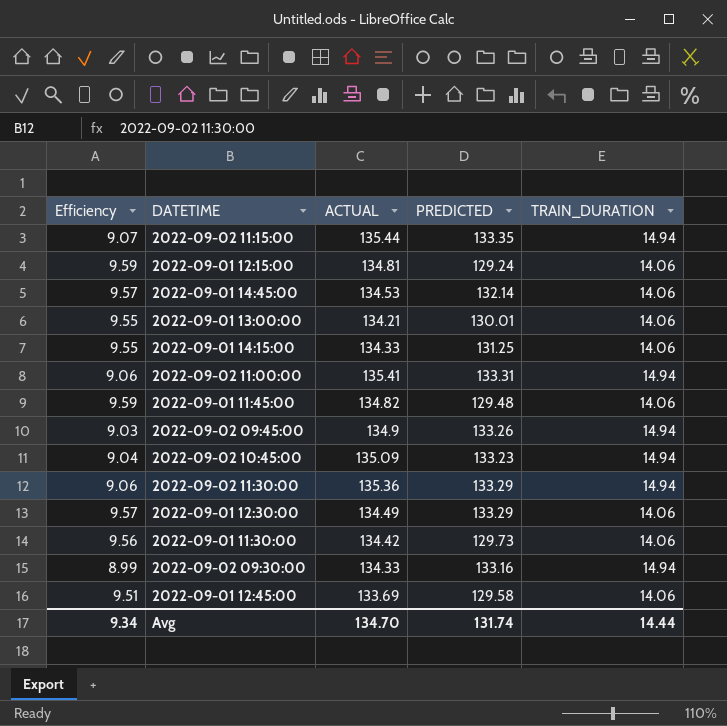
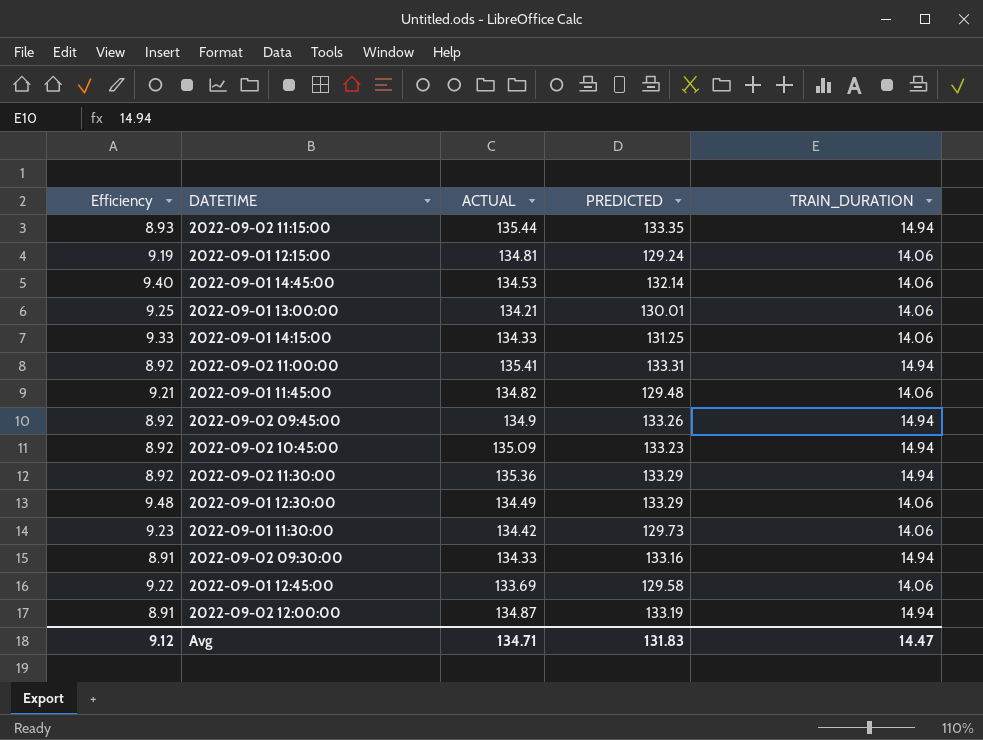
column Efficiency | formula: [ACTUAL] / [TRAIN_DURATION] -> [PREDICTED] / [TRAIN_DURATION]
row 2022-09-02 12:00:00: none -> 8.91 | 134.87 | 133.19 | 14.94
Avg | Efficiency: 9.34 -> 9.12
Avg | ACTUAL: 134.70 -> 134.71
Avg | PREDICTED: 131.74 -> 131.83
Avg | TRAIN_DURATION: 14.44 -> 14.47

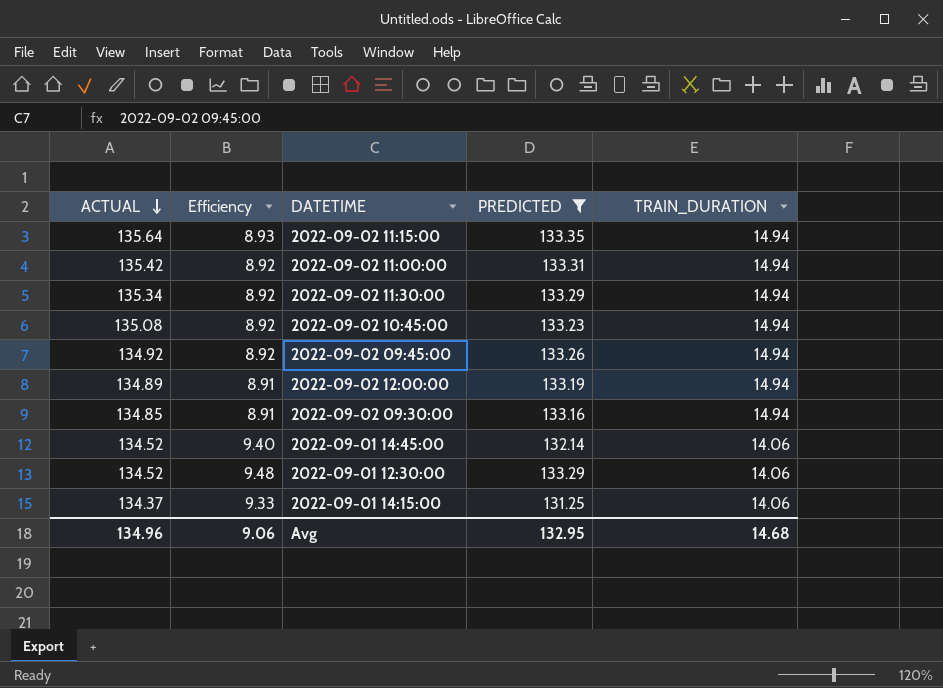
filter: none -> PREDICTED >= 131.25
row order: none -> ACTUAL descending
column ACTUAL | position: 3 -> 1
2022-09-02 11:15:00 | ACTUAL: 135.44 -> 135.64
2022-09-02 11:00:00 | ACTUAL: 135.41 -> 135.42
2022-09-02 11:30:00 | ACTUAL: 135.36 -> 135.34
2022-09-02 10:45:00 | ACTUAL: 135.09 -> 135.08
2022-09-02 09:45:00 | ACTUAL: 134.9 -> 134.92
2022-09-02 12:00:00 | ACTUAL: 134.87 -> 134.89
2022-09-02 09:30:00 | ACTUAL: 134.33 -> 134.85
2022-09-01 14:45:00 | ACTUAL: 134.53 -> 134.52
2022-09-01 12:30:00 | ACTUAL: 134.49 -> 134.52
2022-09-01 14:15:00 | ACTUAL: 134.33 -> 134.37
Avg | ACTUAL: 134.71 -> 134.96
Avg | Efficiency: 9.12 -> 9.06
Avg | PREDICTED: 131.83 -> 132.95
Avg | TRAIN_DURATION: 14.47 -> 14.68

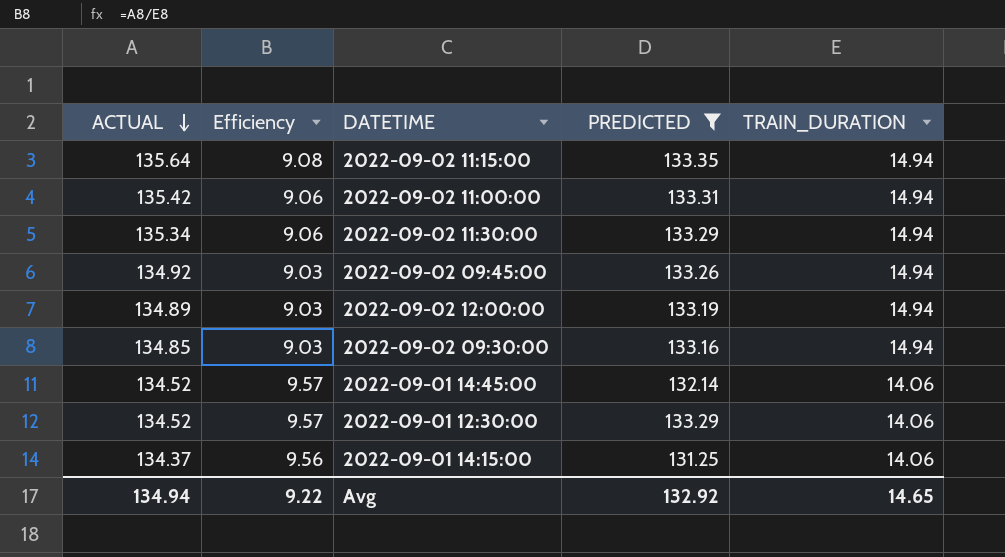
column Efficiency | formula: [PREDICTED] / [TRAIN_DURATION] -> [ACTUAL] / [TRAIN_DURATION]
row 2022-09-02 10:45:00: 135.08 | 8.92 | 133.23 | 14.94 -> none
Avg | ACTUAL: 134.96 -> 134.94
Avg | Efficiency: 9.06 -> 9.22
Avg | PREDICTED: 132.95 -> 132.92
Avg | TRAIN_DURATION: 14.68 -> 14.65

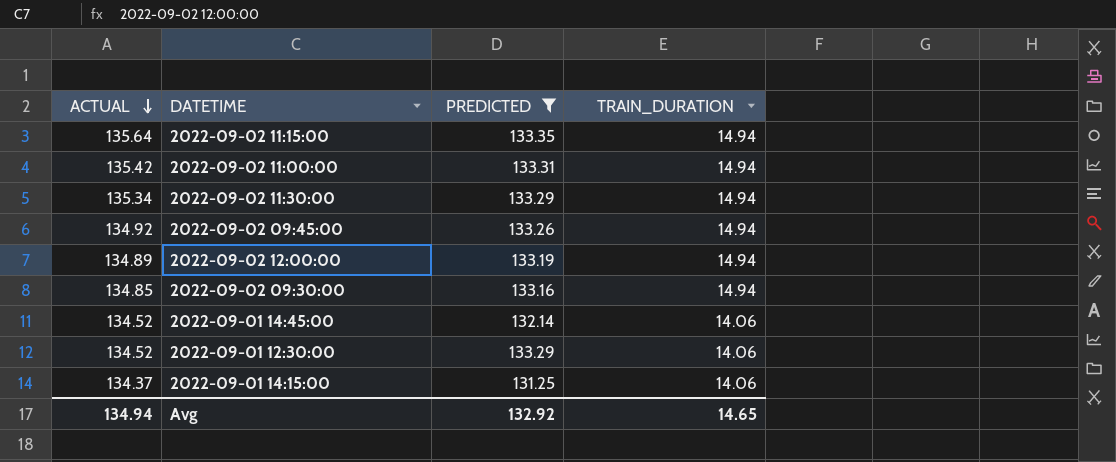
column Efficiency | formula: [ACTUAL] / [TRAIN_DURATION] -> none

